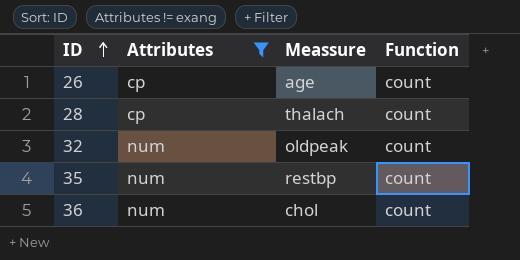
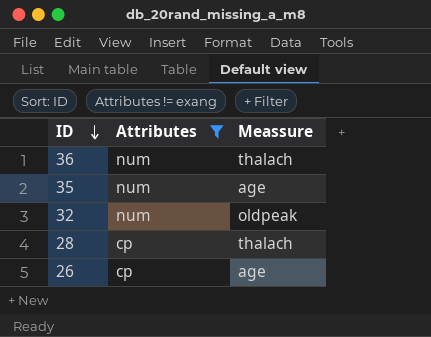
row order: ID ascending -> ID descending
column Function | position: 4 -> none
36 | Meassure: chol -> thalach
35 | Meassure: restbp -> age

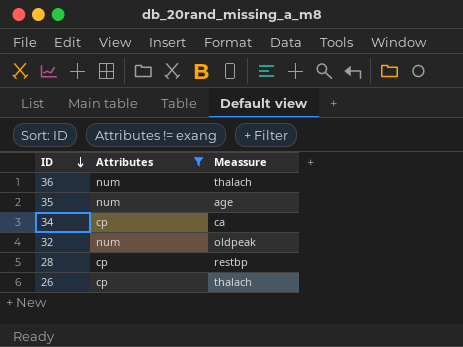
row 34: none -> cp | ca
28 | Meassure: thalach -> restbp
26 | Meassure: age -> thalach

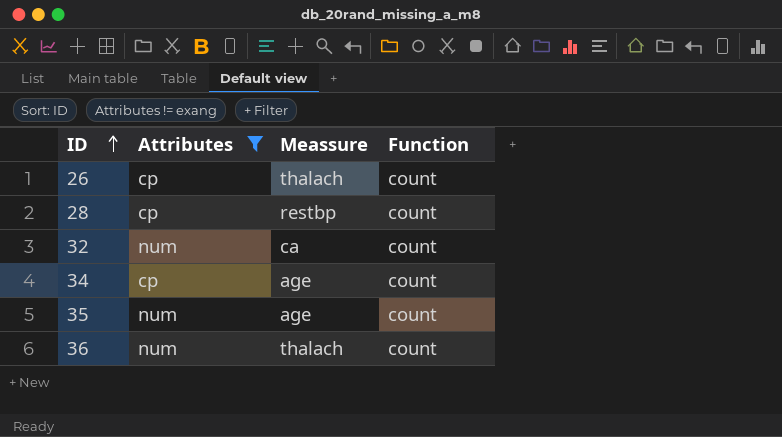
row order: ID descending -> ID ascending
column Function | position: none -> 4
32 | Meassure: oldpeak -> ca
34 | Meassure: ca -> age

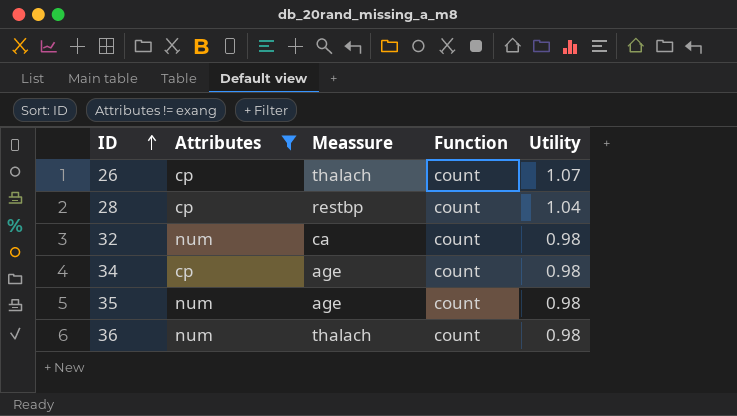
column Utility | position: none -> 5

